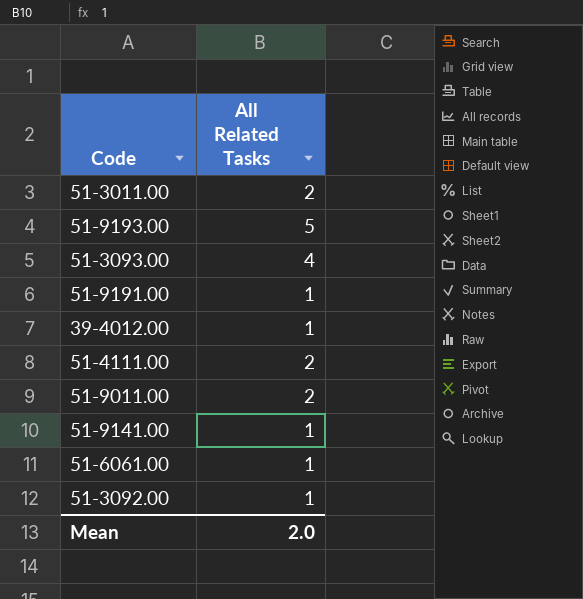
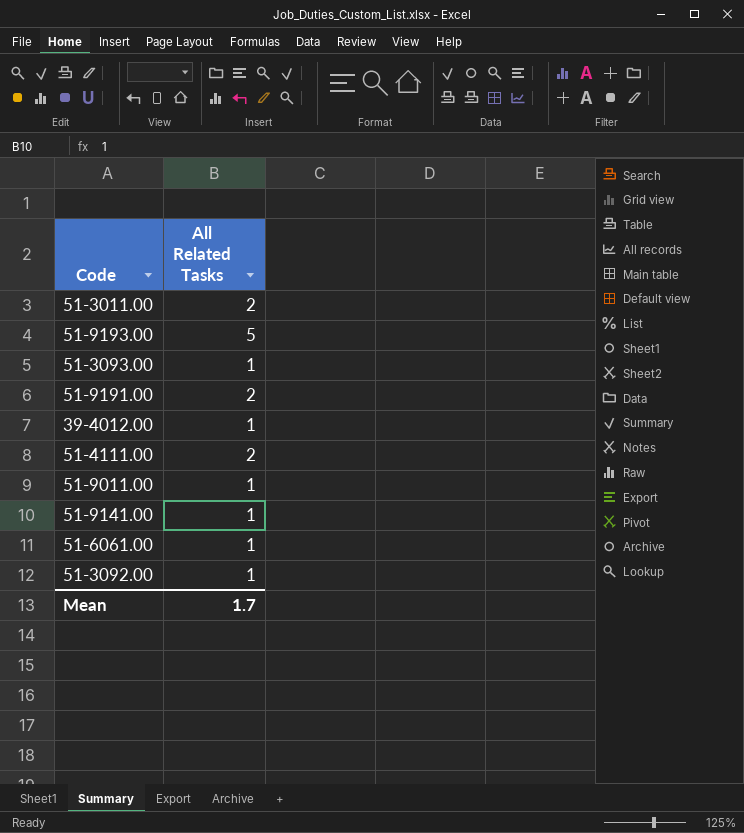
51-3093.00 | All Related Tasks: 4 -> 1
51-9191.00 | All Related Tasks: 1 -> 2
51-9011.00 | All Related Tasks: 2 -> 1
Mean | All Related Tasks: 2.0 -> 1.7

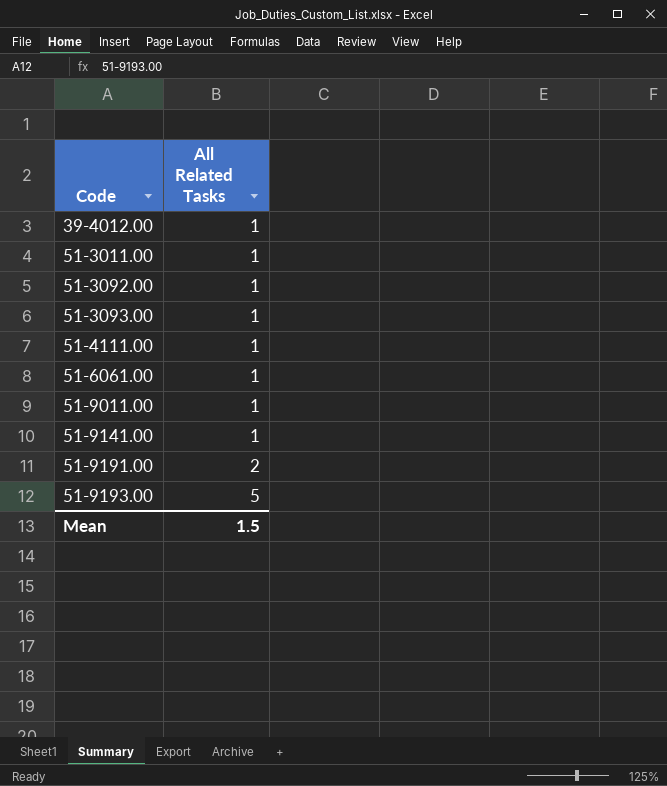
row order: none -> Code ascending
51-3011.00 | All Related Tasks: 2 -> 1
51-4111.00 | All Related Tasks: 2 -> 1
Mean | All Related Tasks: 1.7 -> 1.5

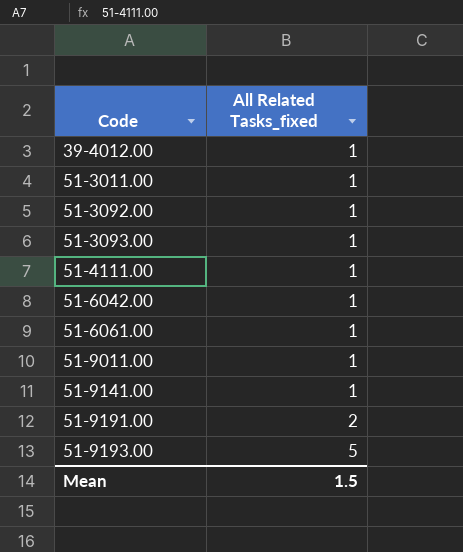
column name: All Related Tasks -> All Related Tasks_fixed
row 51-6042.00: none -> 1

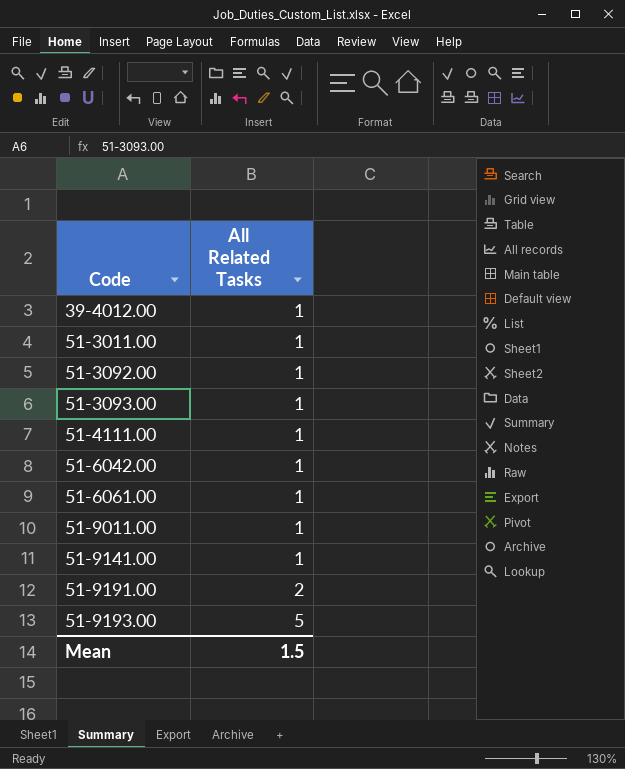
column name: All Related Tasks_fixed -> All Related Tasks

